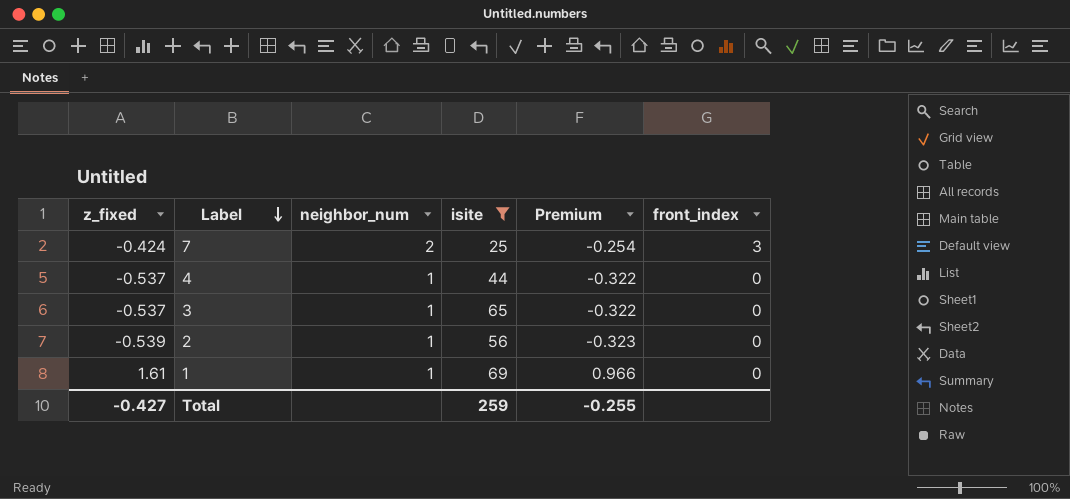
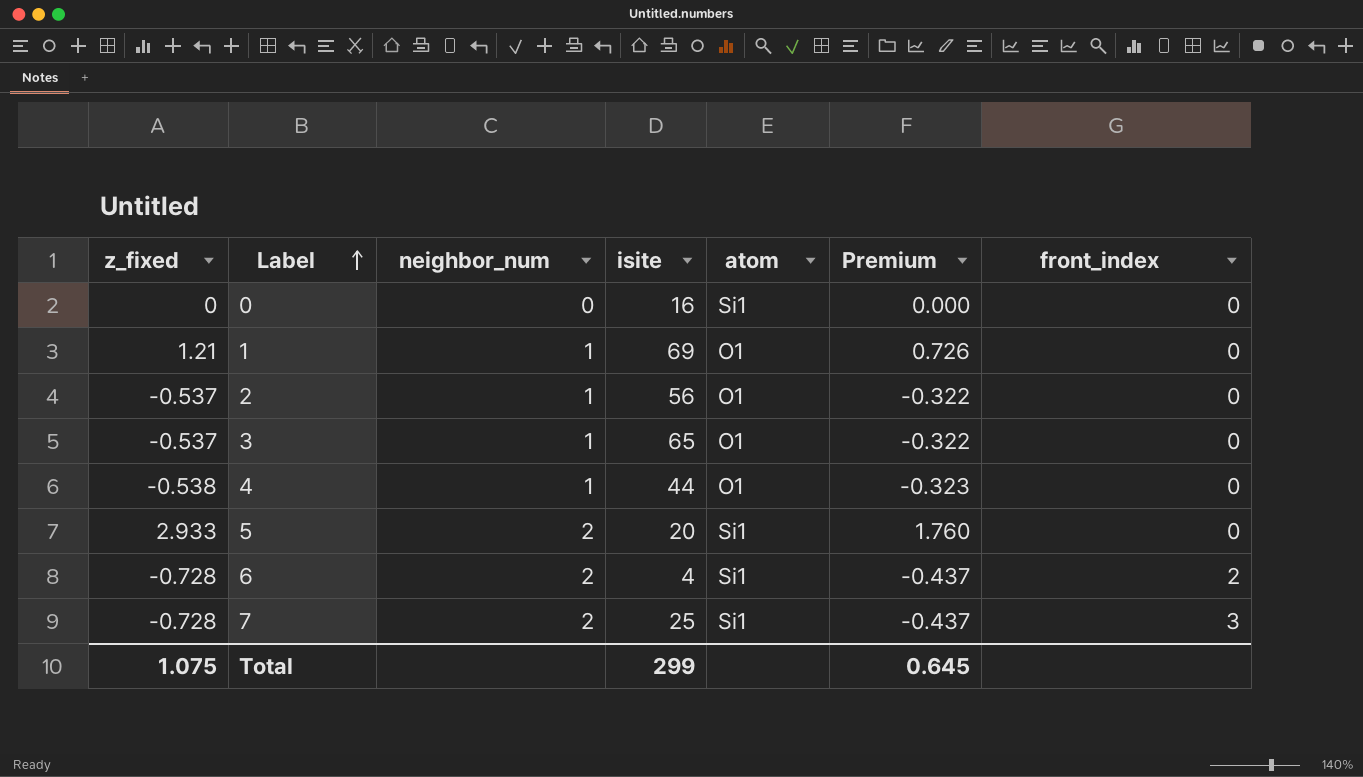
filter: isite >= 25 -> none
row order: Label descending -> Label ascending
column atom | position: none -> 5
1 | z_fixed: 1.61 -> 1.21
1 | Premium: 0.966 -> 0.726
2 | z_fixed: -0.539 -> -0.537
2 | Premium: -0.323 -> -0.322
4 | z_fixed: -0.537 -> -0.538
4 | Premium: -0.322 -> -0.323
7 | z_fixed: -0.424 -> -0.728
7 | Premium: -0.254 -> -0.437
Total | z_fixed: -0.427 -> 1.075
Total | isite: 259 -> 299
Total | Premium: -0.255 -> 0.645

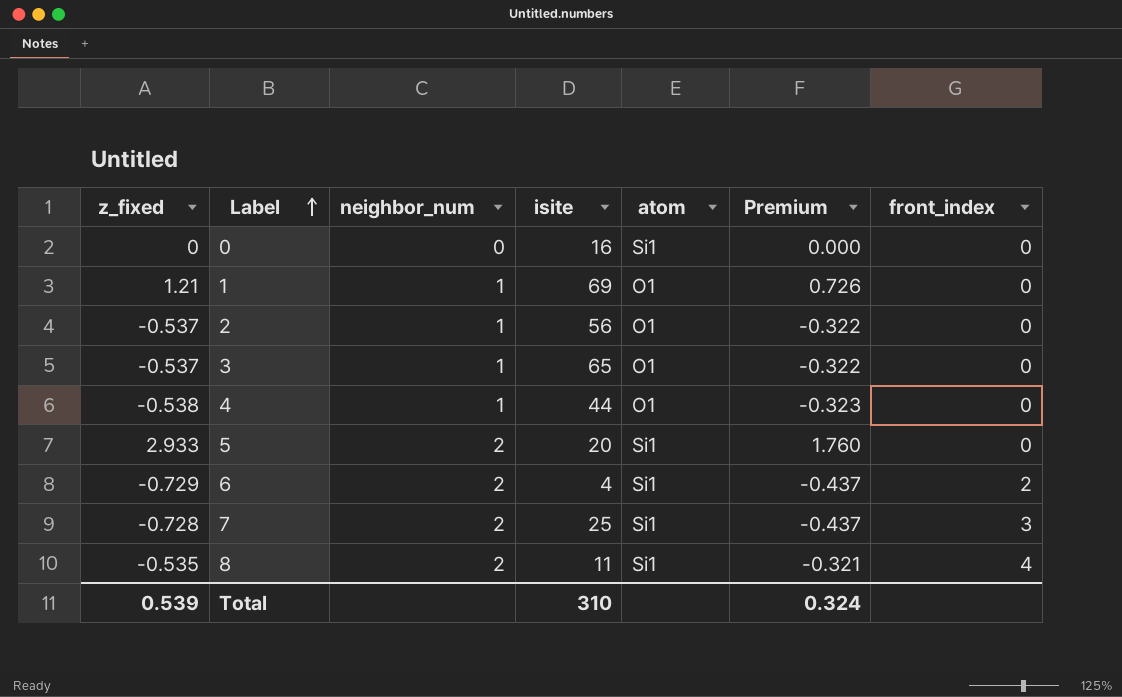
6 | z_fixed: -0.728 -> -0.729
row 8: none -> -0.535 | 2 | 11 | Si1 | -0.321 | 4
Total | z_fixed: 1.075 -> 0.539
Total | isite: 299 -> 310
Total | Premium: 0.645 -> 0.324

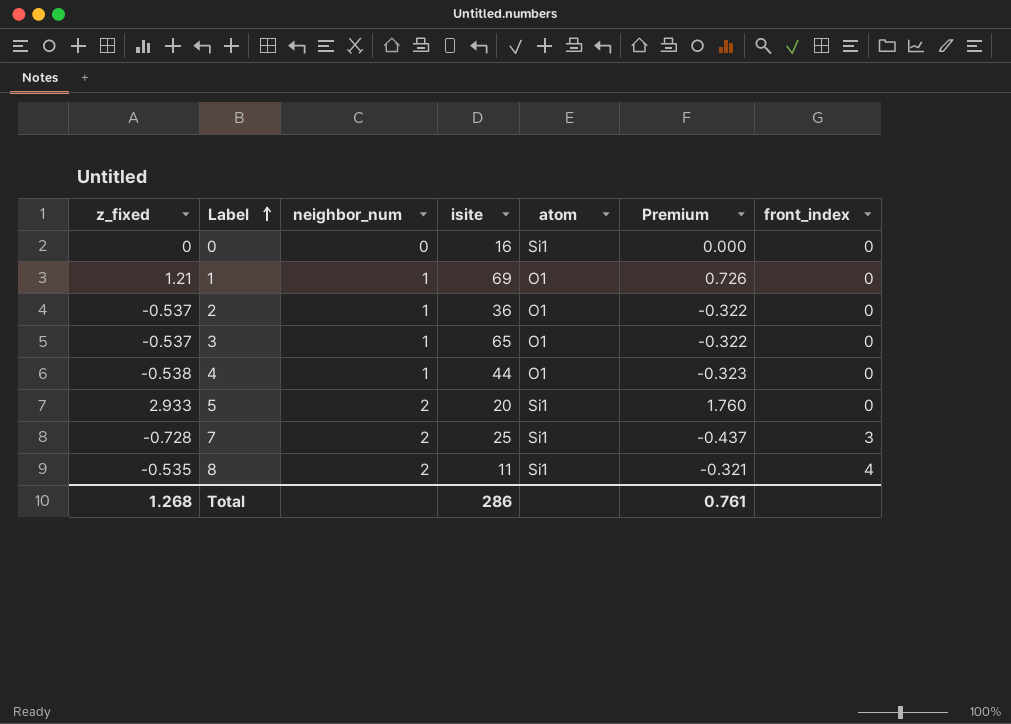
row 6: -0.729 | 2 | 4 | Si1 | -0.437 | 2 -> none
2 | isite: 56 -> 36
Total | z_fixed: 0.539 -> 1.268
Total | isite: 310 -> 286
Total | Premium: 0.324 -> 0.761

